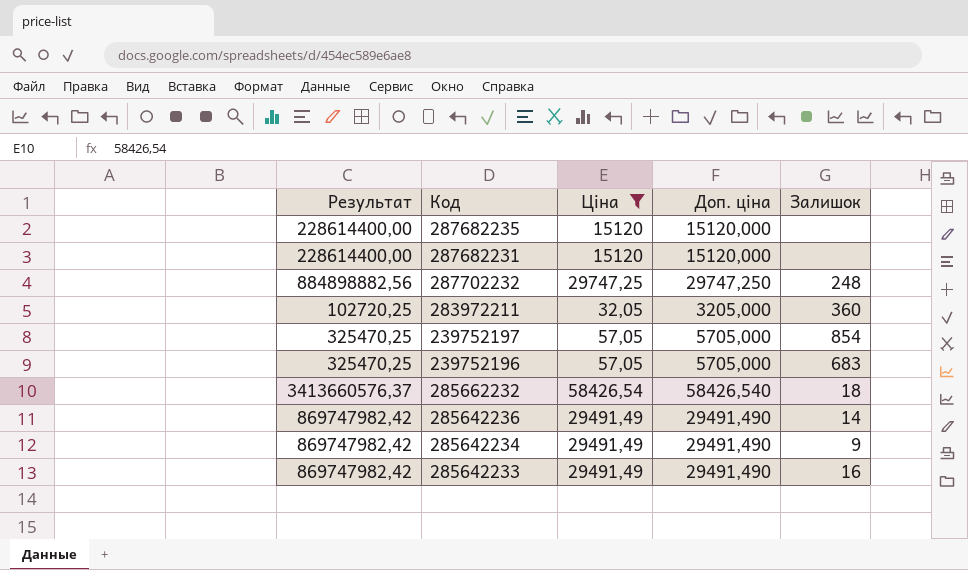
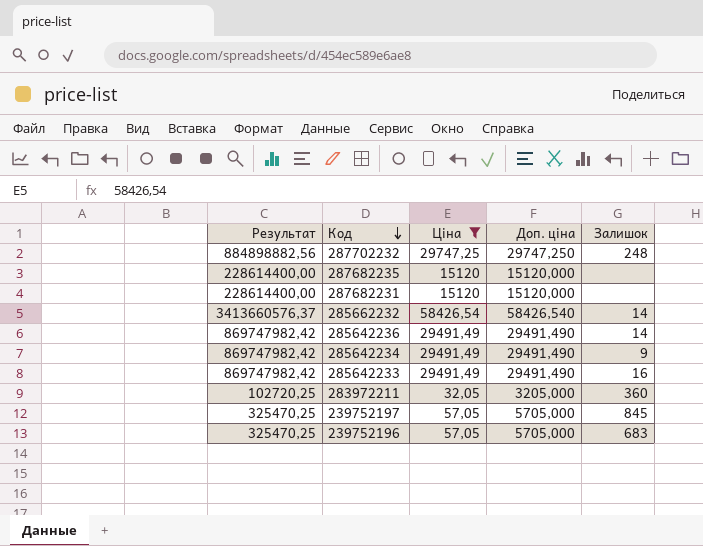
row order: none -> Код descending
285662232 | Залишок: 18 -> 14
239752197 | Залишок: 854 -> 845

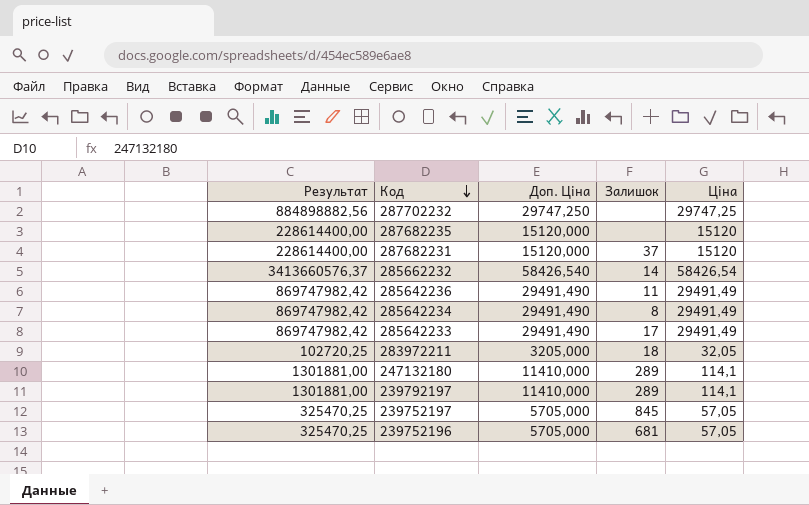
filter: Ціна != 114,1 -> none
column name: Доп. ціна -> Доп. Ціна
column Ціна | position: 3 -> 5
287702232 | Залишок: 248 -> none
287682231 | Залишок: none -> 37
285642236 | Залишок: 14 -> 11
285642234 | Залишок: 9 -> 8
285642233 | Залишок: 16 -> 17
283972211 | Залишок: 360 -> 18
239752196 | Залишок: 683 -> 681

